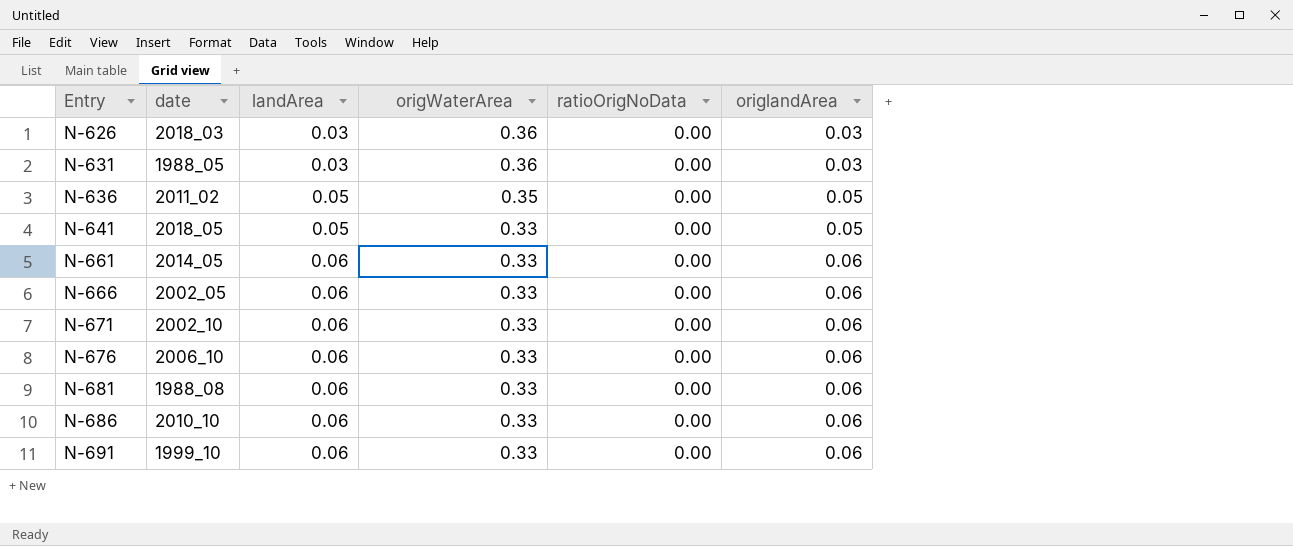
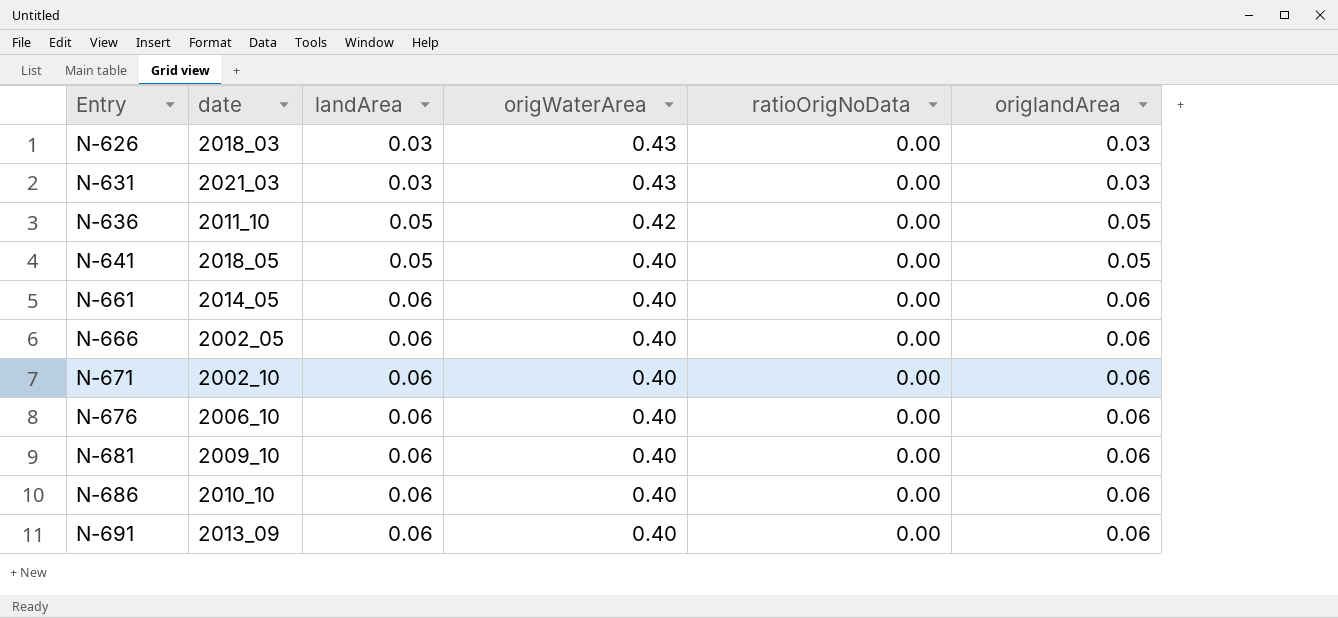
N-626 | origWaterArea: 0.36 -> 0.43
N-631 | date: 1988_05 -> 2021_03
N-631 | origWaterArea: 0.36 -> 0.43
N-636 | date: 2011_02 -> 2011_10
N-636 | origWaterArea: 0.35 -> 0.42
N-641 | origWaterArea: 0.33 -> 0.40
N-661 | origWaterArea: 0.33 -> 0.40
N-666 | origWaterArea: 0.33 -> 0.40
N-671 | origWaterArea: 0.33 -> 0.40
N-676 | origWaterArea: 0.33 -> 0.40
N-681 | date: 1988_08 -> 2009_10
N-681 | origWaterArea: 0.33 -> 0.40
N-686 | origWaterArea: 0.33 -> 0.40
N-691 | date: 1999_10 -> 2013_09
N-691 | origWaterArea: 0.33 -> 0.40

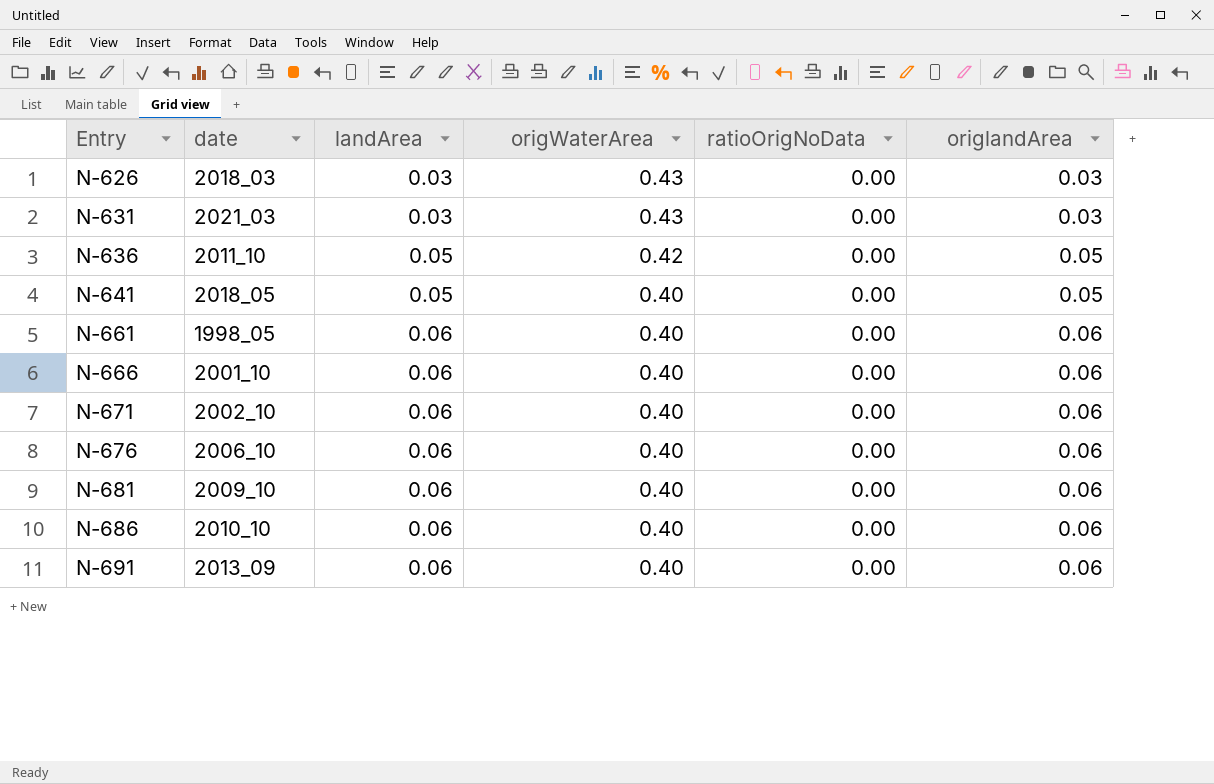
N-661 | date: 2014_05 -> 1998_05
N-666 | date: 2002_05 -> 2001_10

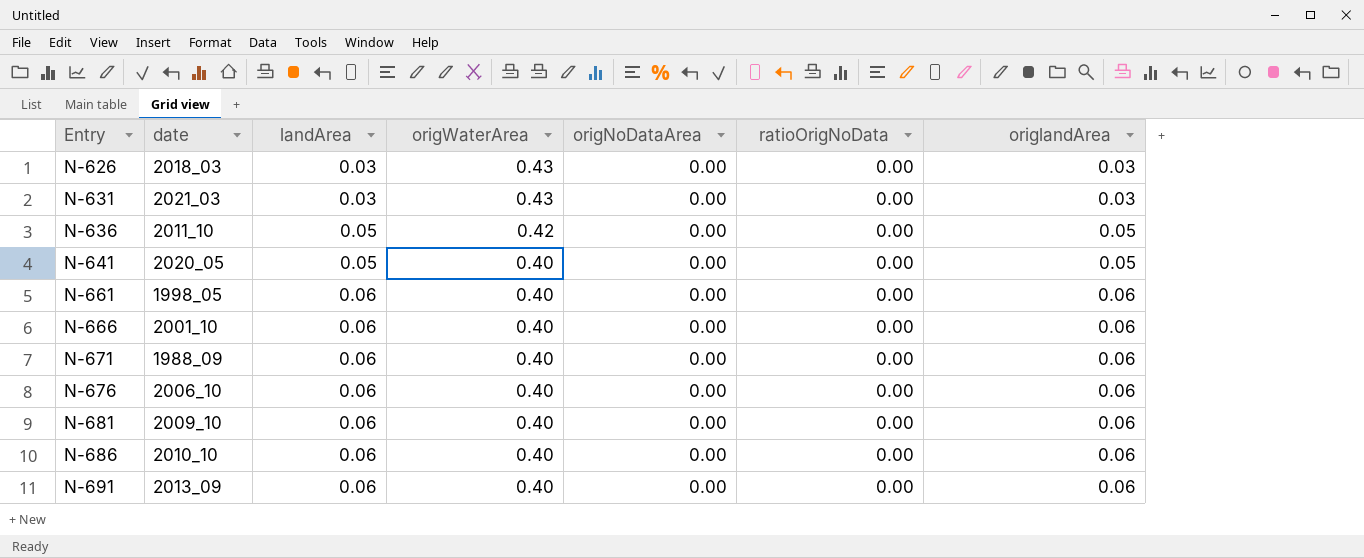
column origNoDataArea | position: none -> 5
N-641 | date: 2018_05 -> 2020_05
N-671 | date: 2002_10 -> 1988_09

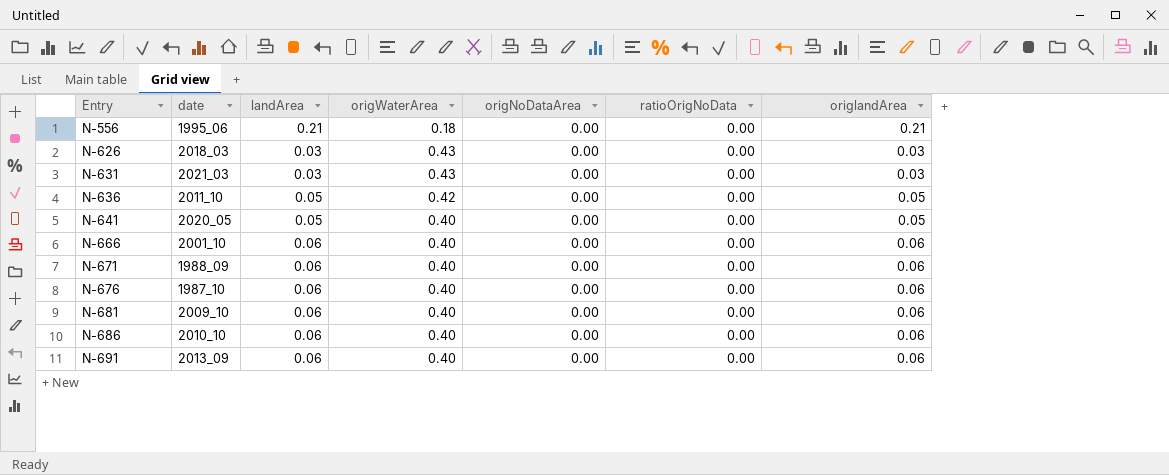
row N-661: 1998_05 | 0.06 | 0.40 | 0.00 | 0.00 | 0.06 -> none
row N-556: none -> 1995_06 | 0.21 | 0.18 | 0.00 | 0.00 | 0.21
N-676 | date: 2006_10 -> 1987_10

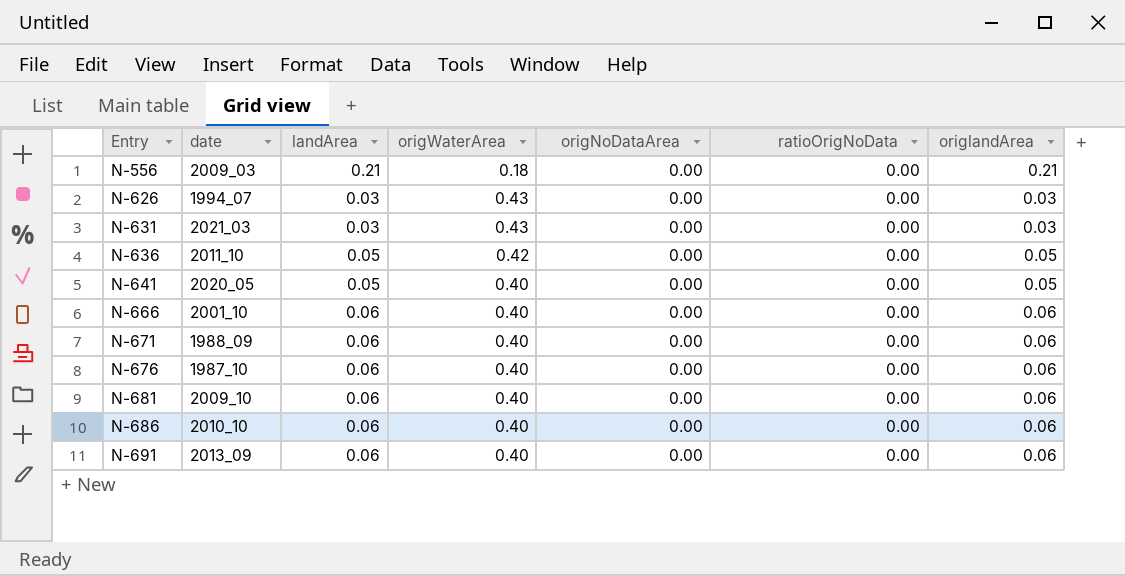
N-556 | date: 1995_06 -> 2009_03
N-626 | date: 2018_03 -> 1994_07

